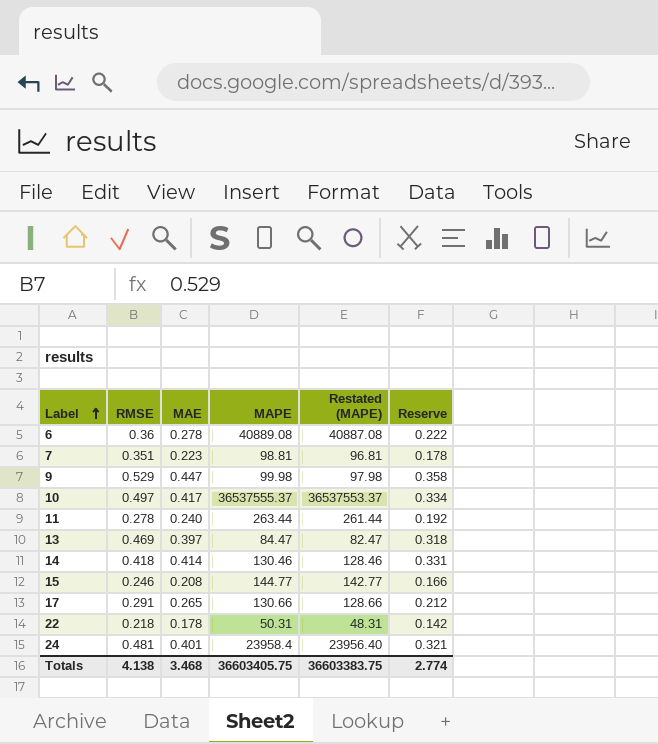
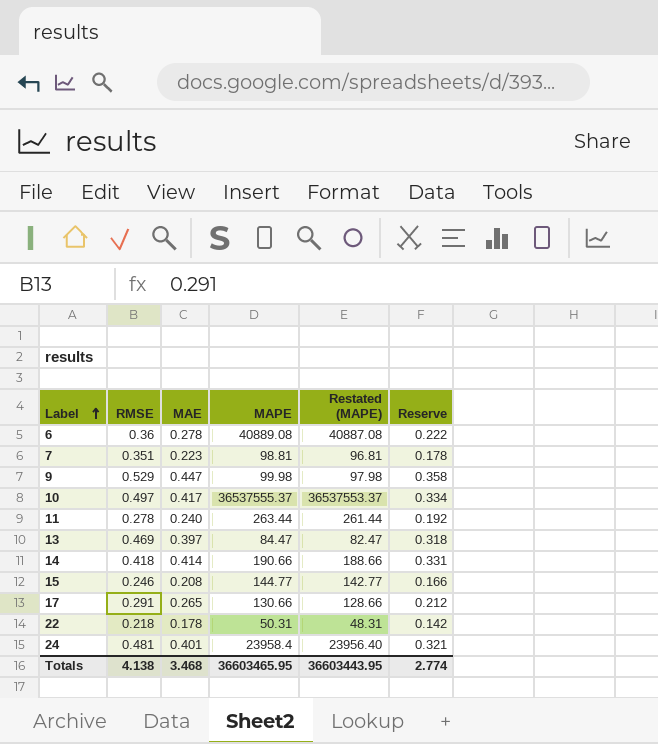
14 | MAPE: 130.46 -> 190.66
14 | Restated (MAPE): 128.46 -> 188.66
Totals | MAPE: 36603405.75 -> 36603465.95
Totals | Restated (MAPE): 36603383.75 -> 36603443.95

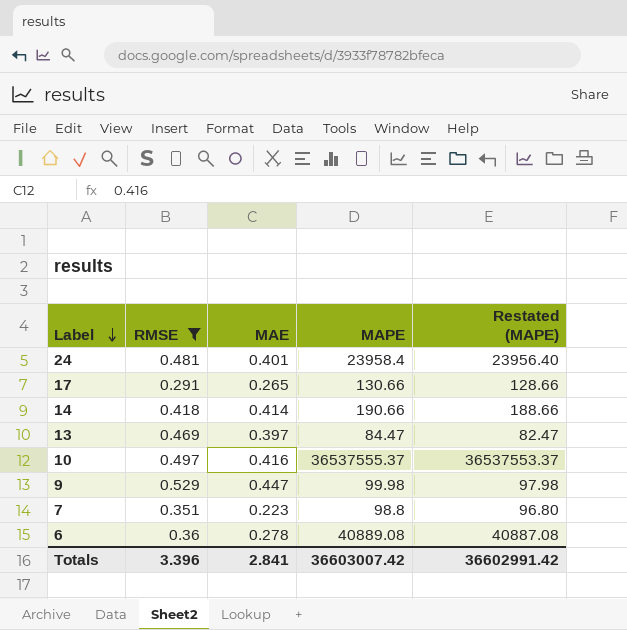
filter: none -> RMSE >= 0.291
row order: Label ascending -> Label descending
column Reserve | formula: [MAE] * 0.8 -> none
10 | MAE: 0.417 -> 0.416
7 | MAPE: 98.81 -> 98.8
7 | Restated (MAPE): 96.81 -> 96.80
Totals | RMSE: 4.138 -> 3.396
Totals | MAE: 3.468 -> 2.841
Totals | MAPE: 36603465.95 -> 36603007.42
Totals | Restated (MAPE): 36603443.95 -> 36602991.42

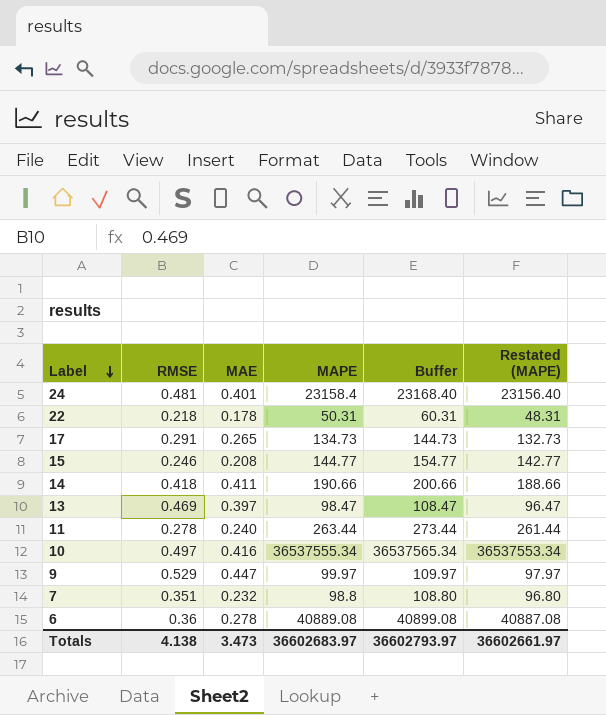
filter: RMSE >= 0.291 -> none
column Buffer | formula: none -> [MAPE] + 10
24 | MAPE: 23958.4 -> 23158.4
24 | Restated (MAPE): 23956.40 -> 23156.40
17 | MAPE: 130.66 -> 134.73
17 | Restated (MAPE): 128.66 -> 132.73
14 | MAE: 0.414 -> 0.411
13 | MAPE: 84.47 -> 98.47
13 | Restated (MAPE): 82.47 -> 96.47
10 | MAPE: 36537555.37 -> 36537555.34
10 | Restated (MAPE): 36537553.37 -> 36537553.34
9 | MAPE: 99.98 -> 99.97
9 | Restated (MAPE): 97.98 -> 97.97
7 | MAE: 0.223 -> 0.232
Totals | RMSE: 3.396 -> 4.138
Totals | MAE: 2.841 -> 3.473
Totals | MAPE: 36603007.42 -> 36602683.97
Totals | Restated (MAPE): 36602991.42 -> 36602661.97

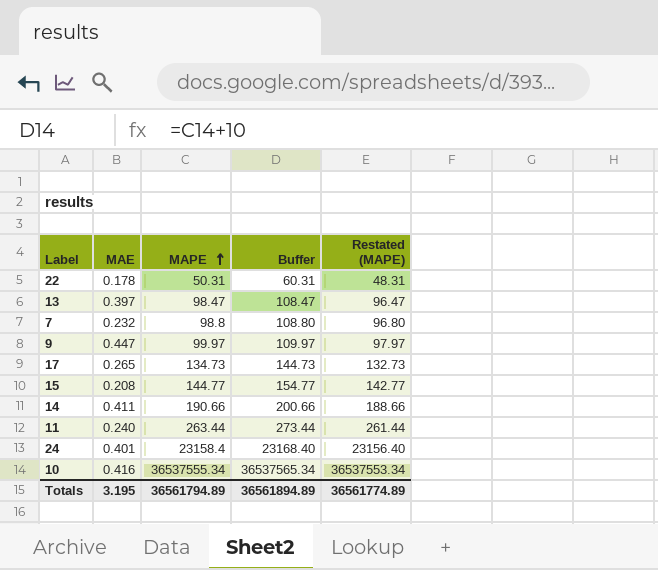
row order: Label descending -> MAPE ascending
column RMSE | position: 2 -> none
row 6: 0.36 | 0.278 | 40889.08 | 40899.08 | 40887.08 -> none
Totals | MAE: 3.473 -> 3.195
Totals | MAPE: 36602683.97 -> 36561794.89
Totals | Buffer: 36602793.97 -> 36561894.89
Totals | Restated (MAPE): 36602661.97 -> 36561774.89

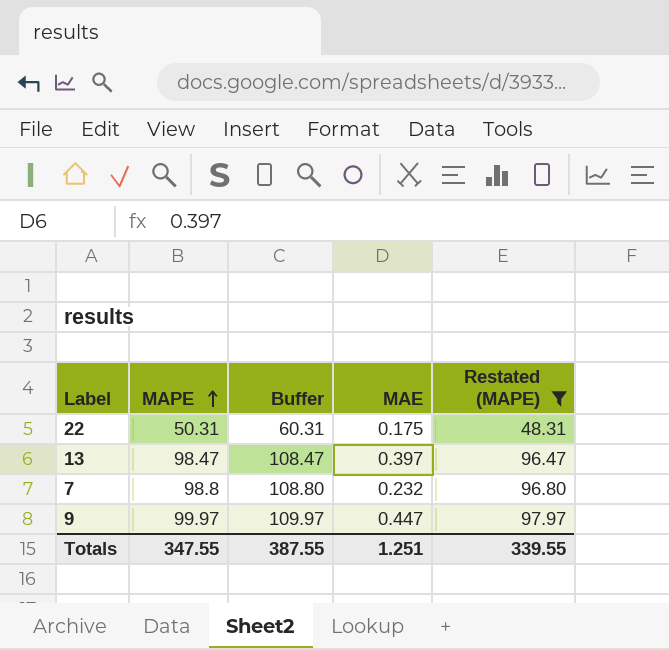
filter: none -> Restated (MAPE) <= 97.97
column MAE | position: 2 -> 4
22 | MAE: 0.178 -> 0.175
Totals | MAPE: 36561794.89 -> 347.55
Totals | Buffer: 36561894.89 -> 387.55
Totals | MAE: 3.195 -> 1.251
Totals | Restated (MAPE): 36561774.89 -> 339.55

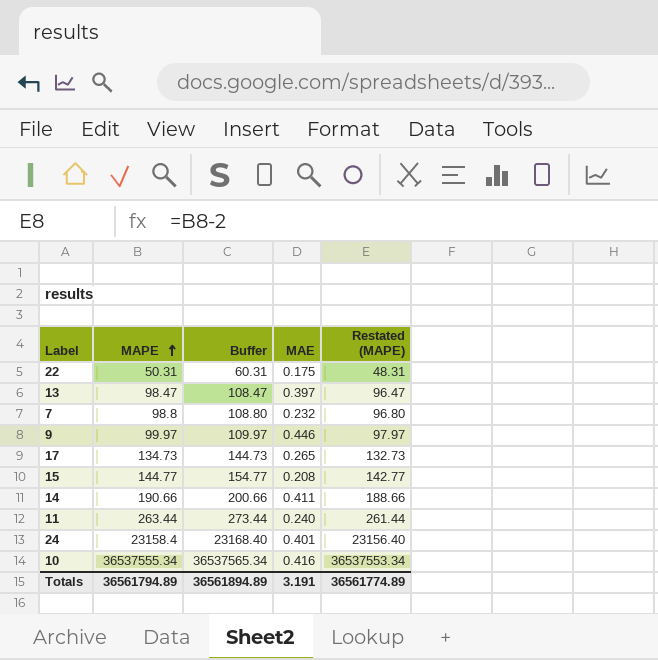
filter: Restated (MAPE) <= 97.97 -> none
9 | MAE: 0.447 -> 0.446
Totals | MAPE: 347.55 -> 36561794.89
Totals | Buffer: 387.55 -> 36561894.89
Totals | MAE: 1.251 -> 3.191
Totals | Restated (MAPE): 339.55 -> 36561774.89

